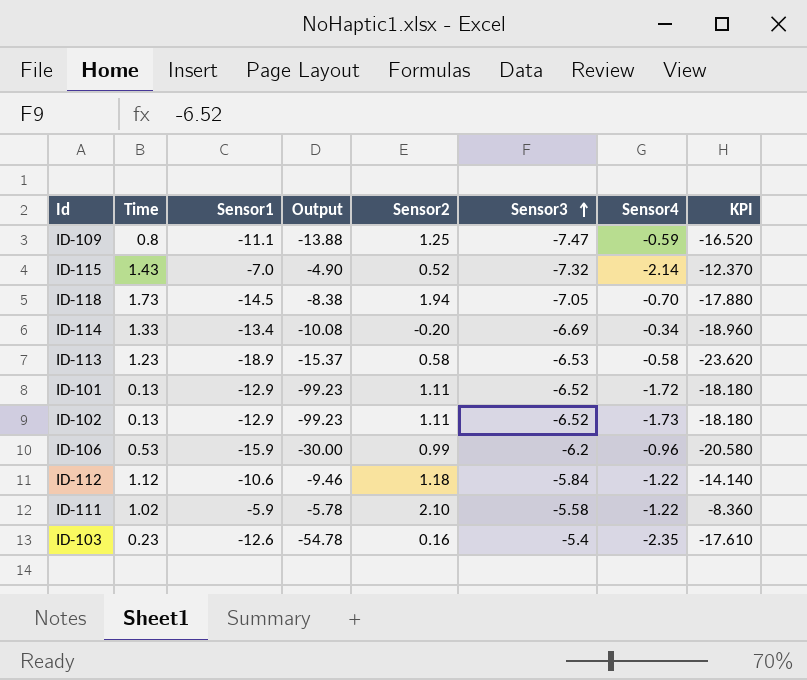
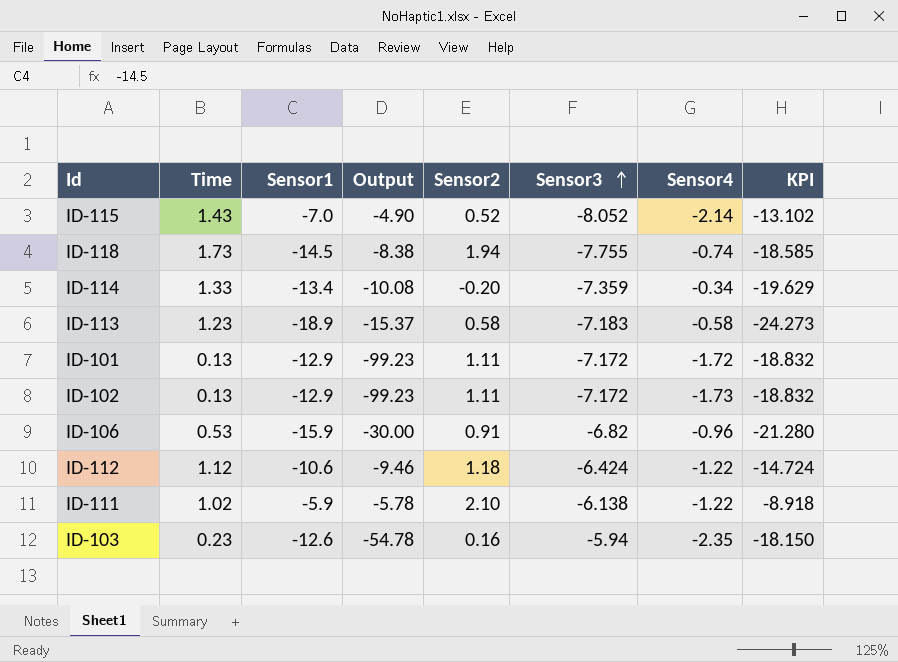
row ID-109: 0.8 | -11.1 | -13.88 | 1.25 | -7.47 | -0.59 | -16.520 -> none
ID-115 | Sensor3: -7.32 -> -8.052
ID-115 | KPI: -12.370 -> -13.102
ID-118 | Sensor3: -7.05 -> -7.755
ID-118 | Sensor4: -0.70 -> -0.74
ID-118 | KPI: -17.880 -> -18.585
ID-114 | Sensor3: -6.69 -> -7.359
ID-114 | KPI: -18.960 -> -19.629
ID-113 | Sensor3: -6.53 -> -7.183
ID-113 | KPI: -23.620 -> -24.273
ID-101 | Sensor3: -6.52 -> -7.172
ID-101 | KPI: -18.180 -> -18.832
ID-102 | Sensor3: -6.52 -> -7.172
ID-102 | KPI: -18.180 -> -18.832
ID-106 | Sensor2: 0.99 -> 0.91
ID-106 | Sensor3: -6.2 -> -6.82
ID-106 | KPI: -20.580 -> -21.280
ID-112 | Sensor3: -5.84 -> -6.424
ID-112 | KPI: -14.140 -> -14.724
ID-111 | Sensor3: -5.58 -> -6.138
ID-111 | KPI: -8.360 -> -8.918
ID-103 | Sensor3: -5.4 -> -5.94
ID-103 | KPI: -17.610 -> -18.150

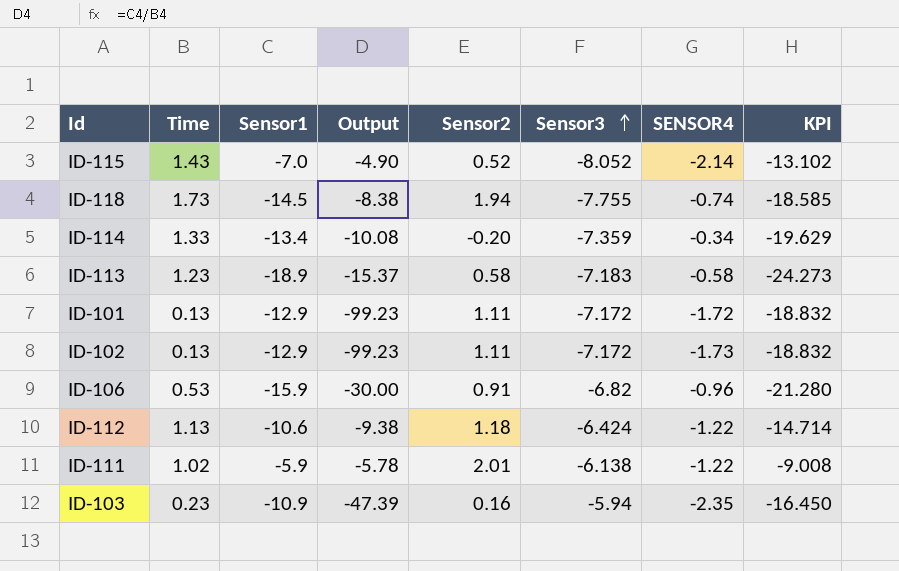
column name: Sensor4 -> SENSOR4
ID-112 | Time: 1.12 -> 1.13
ID-112 | Output: -9.46 -> -9.38
ID-112 | KPI: -14.724 -> -14.714
ID-111 | Sensor2: 2.10 -> 2.01
ID-111 | KPI: -8.918 -> -9.008
ID-103 | Sensor1: -12.6 -> -10.9
ID-103 | Output: -54.78 -> -47.39
ID-103 | KPI: -18.150 -> -16.450

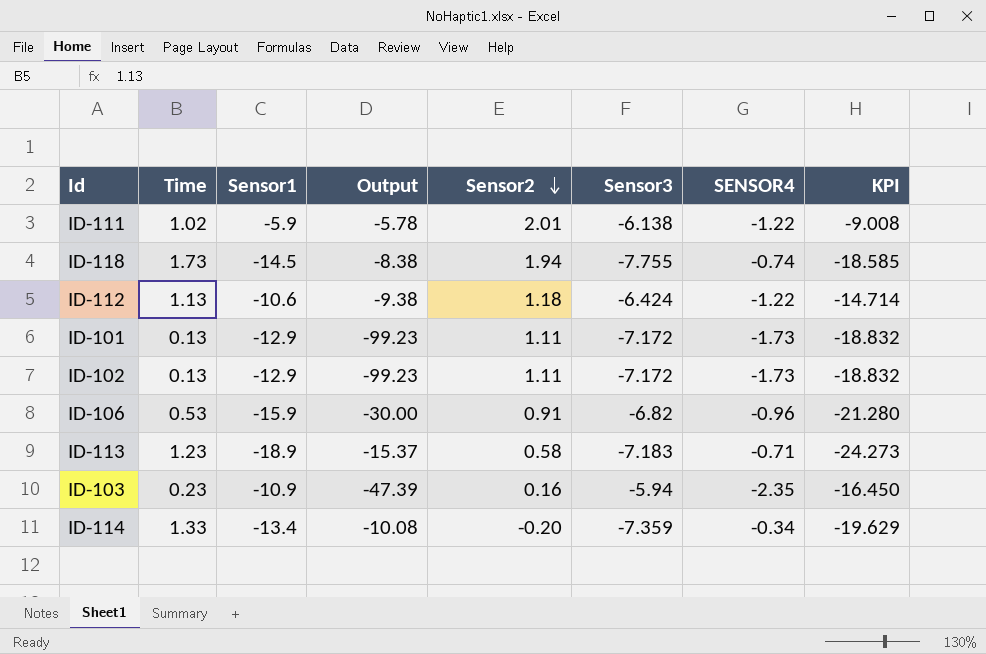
row order: Sensor3 ascending -> Sensor2 descending
row ID-115: 1.43 | -7.0 | -4.90 | 0.52 | -8.052 | -2.14 | -13.102 -> none
ID-101 | SENSOR4: -1.72 -> -1.73
ID-113 | SENSOR4: -0.58 -> -0.71

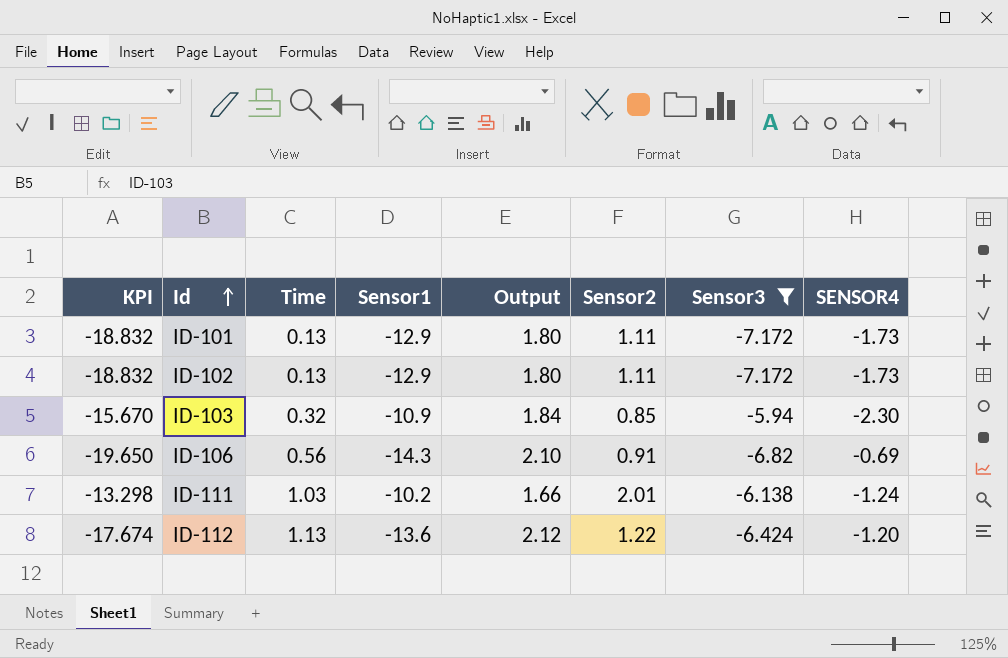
filter: none -> Sensor3 >= -7.172
row order: Sensor2 descending -> Id ascending
column KPI | position: 8 -> 1
column Output | formula: [Sensor1] / [Time] -> [Sensor1] / [Sensor3]
ID-103 | KPI: -16.450 -> -15.670
ID-103 | Time: 0.23 -> 0.32
ID-103 | Sensor2: 0.16 -> 0.85
ID-103 | SENSOR4: -2.35 -> -2.30
ID-106 | KPI: -21.280 -> -19.650
ID-106 | Time: 0.53 -> 0.56
ID-106 | Sensor1: -15.9 -> -14.3
ID-106 | SENSOR4: -0.96 -> -0.69
ID-111 | KPI: -9.008 -> -13.298
ID-111 | Time: 1.02 -> 1.03
ID-111 | Sensor1: -5.9 -> -10.2
ID-111 | SENSOR4: -1.22 -> -1.24
ID-112 | KPI: -14.714 -> -17.674
ID-112 | Sensor1: -10.6 -> -13.6
ID-112 | Sensor2: 1.18 -> 1.22
ID-112 | SENSOR4: -1.22 -> -1.20

